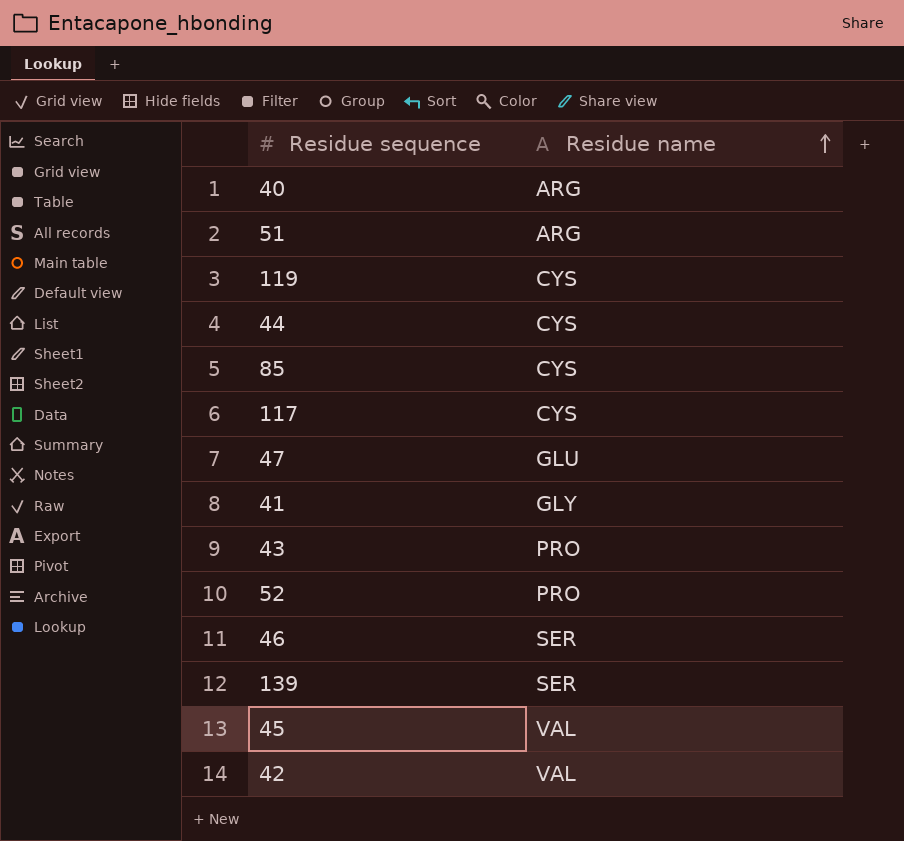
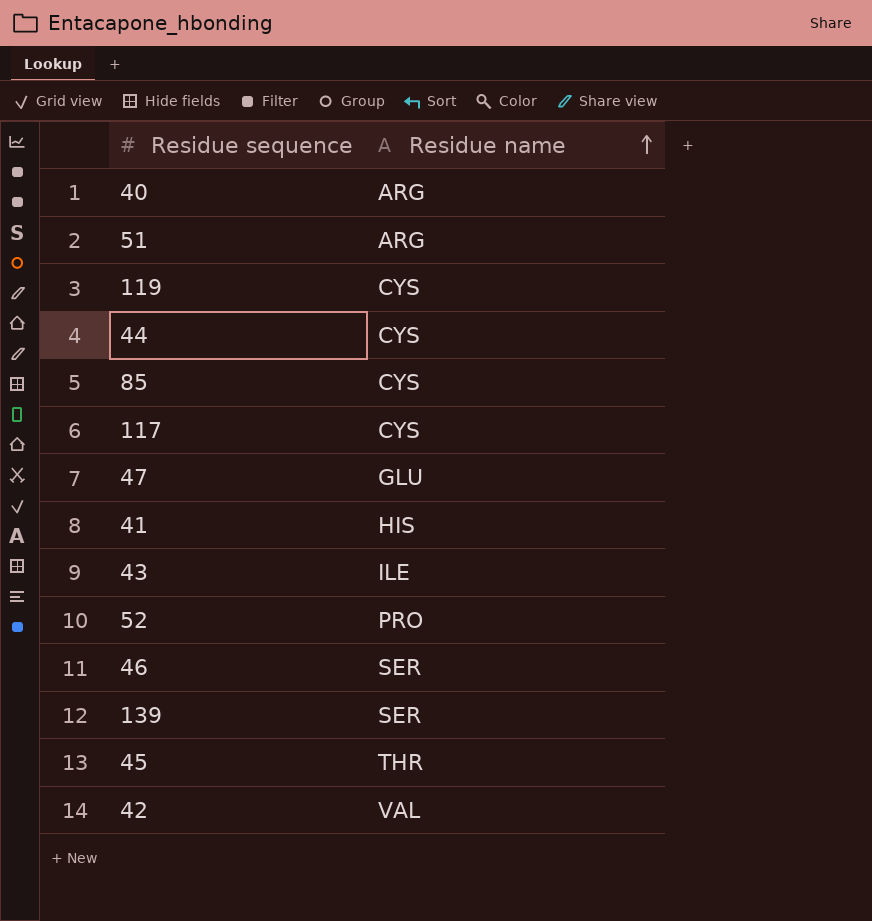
41 | Residue name: GLY -> HIS
43 | Residue name: PRO -> ILE
45 | Residue name: VAL -> THR

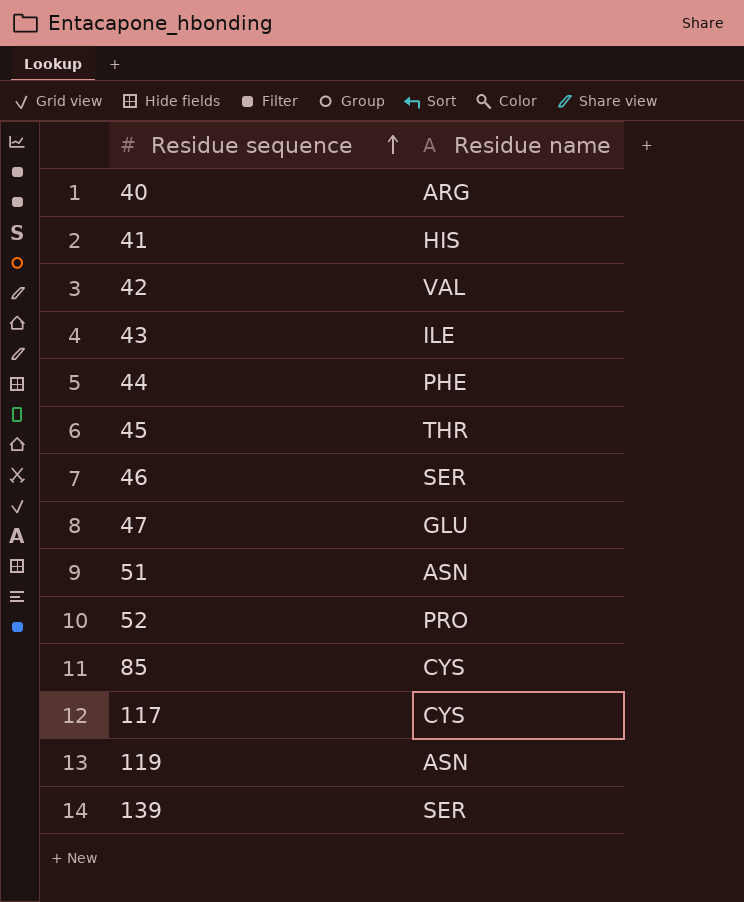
row order: Residue name ascending -> Residue sequence ascending
44 | Residue name: CYS -> PHE
51 | Residue name: ARG -> ASN
119 | Residue name: CYS -> ASN

